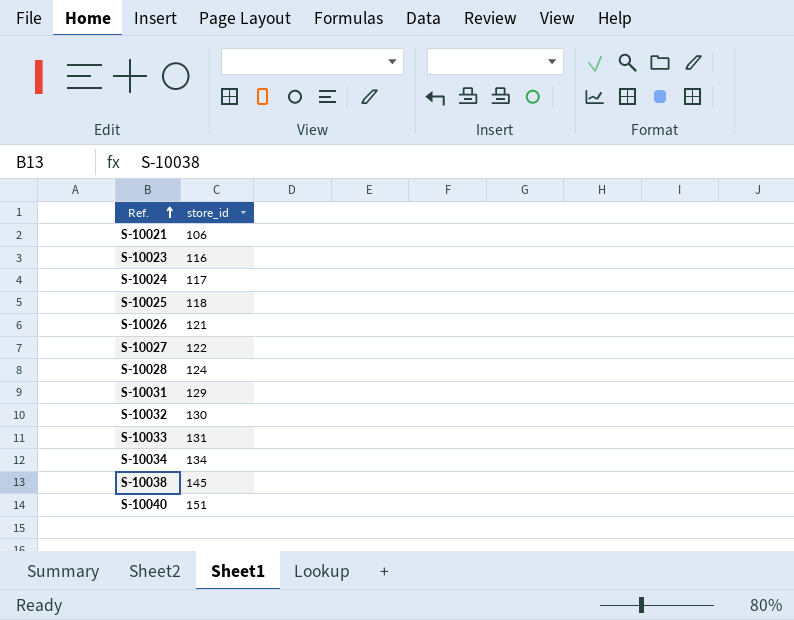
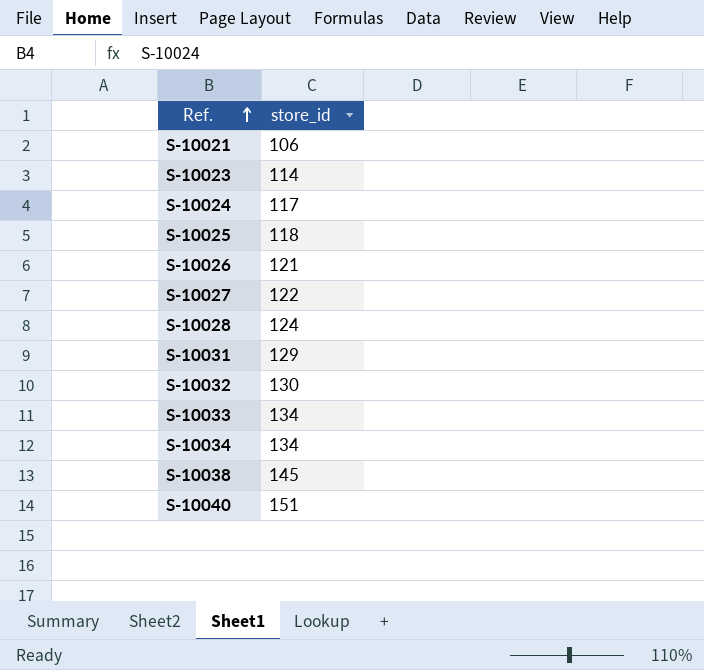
S-10023 | store_id: 116 -> 114
S-10033 | store_id: 131 -> 134

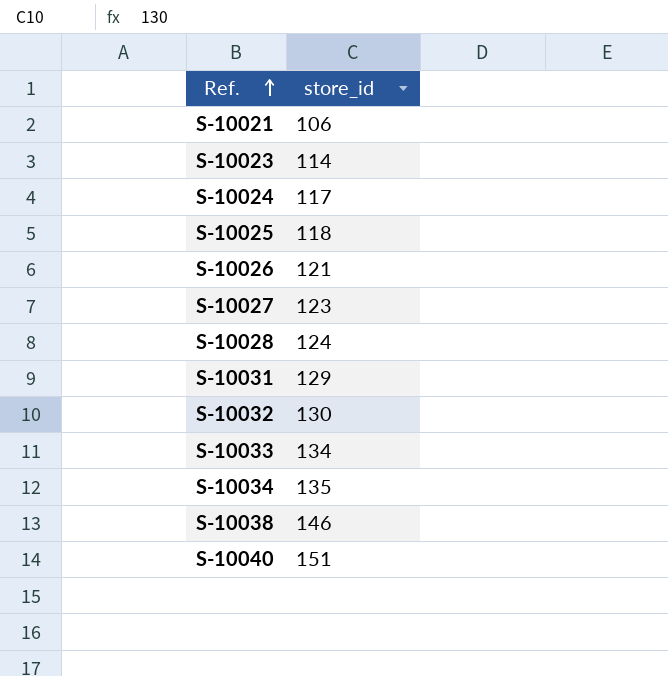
S-10027 | store_id: 122 -> 123
S-10034 | store_id: 134 -> 135
S-10038 | store_id: 145 -> 146

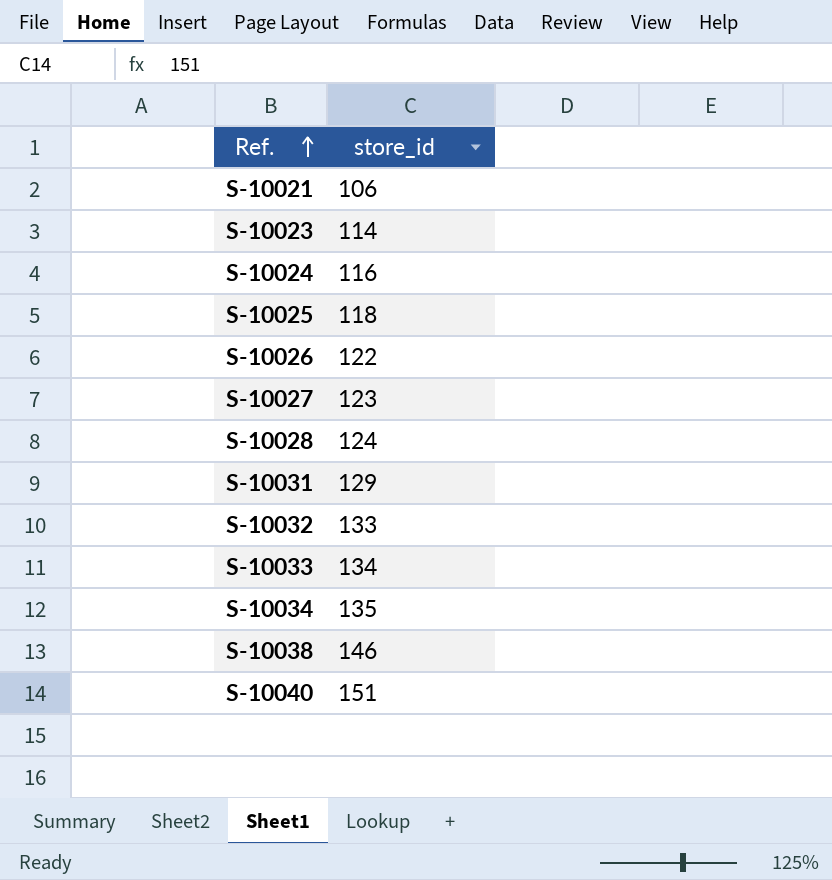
S-10024 | store_id: 117 -> 116
S-10026 | store_id: 121 -> 122
S-10032 | store_id: 130 -> 133

